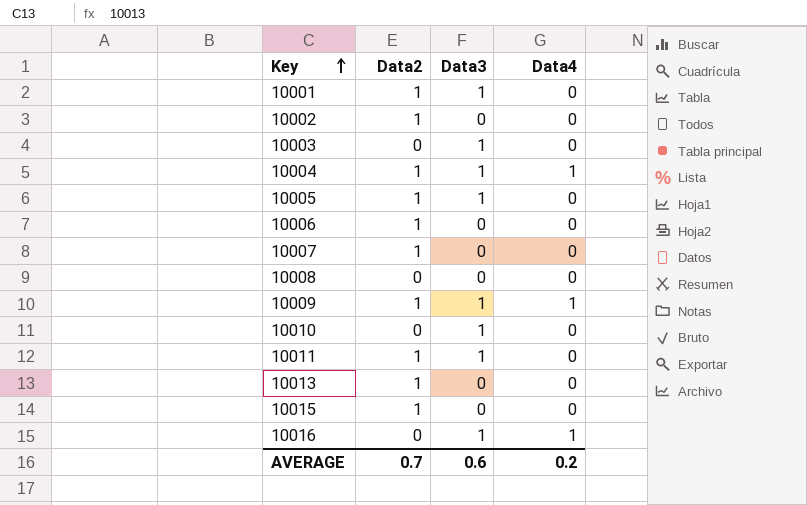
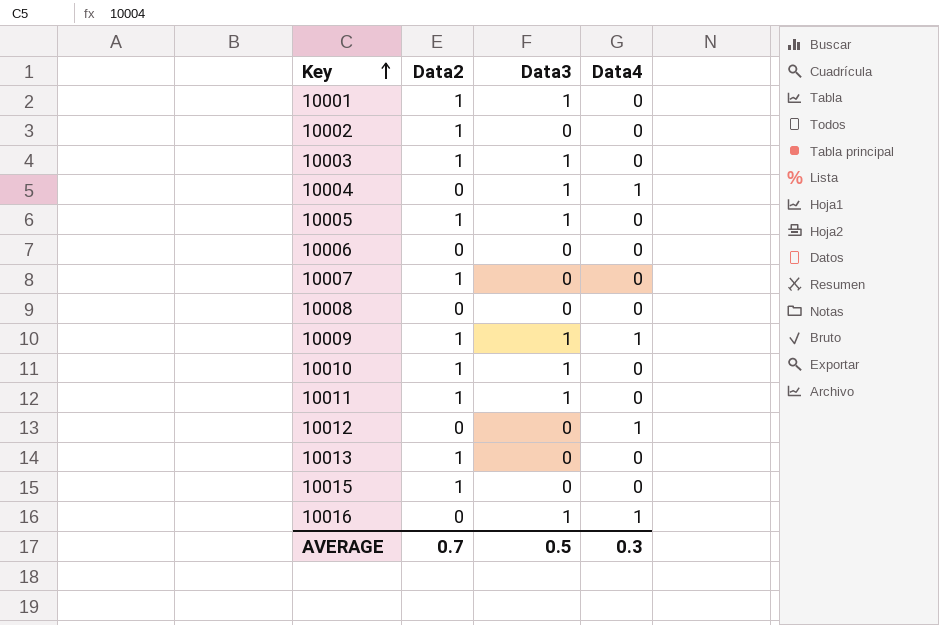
10003 | Data2: 0 -> 1
10004 | Data2: 1 -> 0
10006 | Data2: 1 -> 0
10010 | Data2: 0 -> 1
row 10012: none -> 0 | 0 | 1
AVERAGE | Data3: 0.6 -> 0.5
AVERAGE | Data4: 0.2 -> 0.3

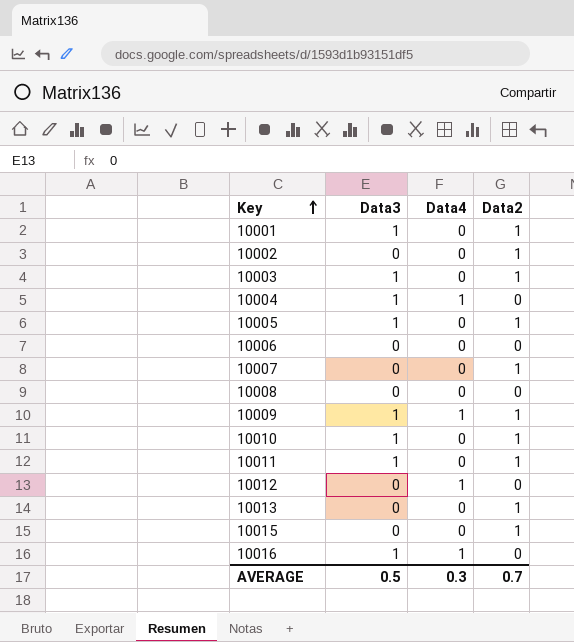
column Data2 | position: 2 -> 4

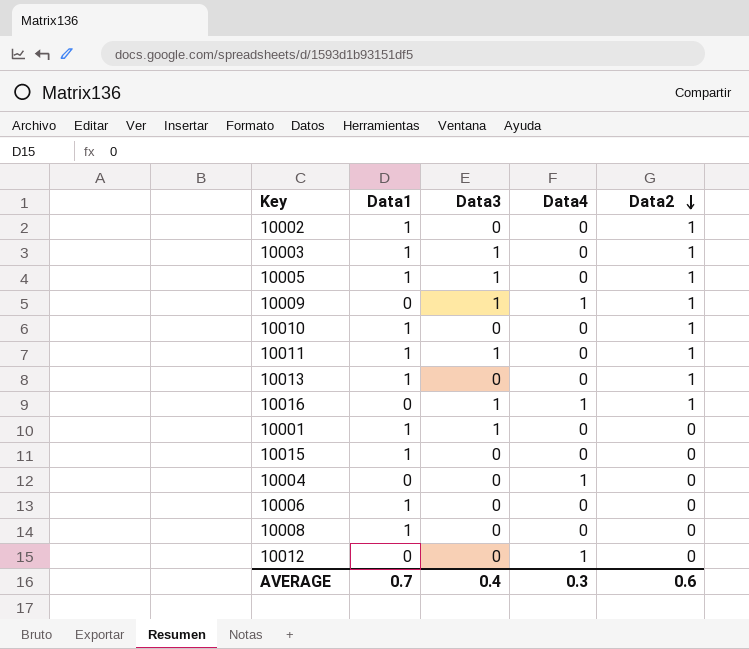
row order: Key ascending -> Data2 descending
column Data1 | position: none -> 2
row 10007: 0 | 0 | 1 -> none
10010 | Data3: 1 -> 0
10016 | Data2: 0 -> 1
10001 | Data2: 1 -> 0
10015 | Data2: 1 -> 0
10004 | Data3: 1 -> 0
AVERAGE | Data3: 0.5 -> 0.4
AVERAGE | Data2: 0.7 -> 0.6

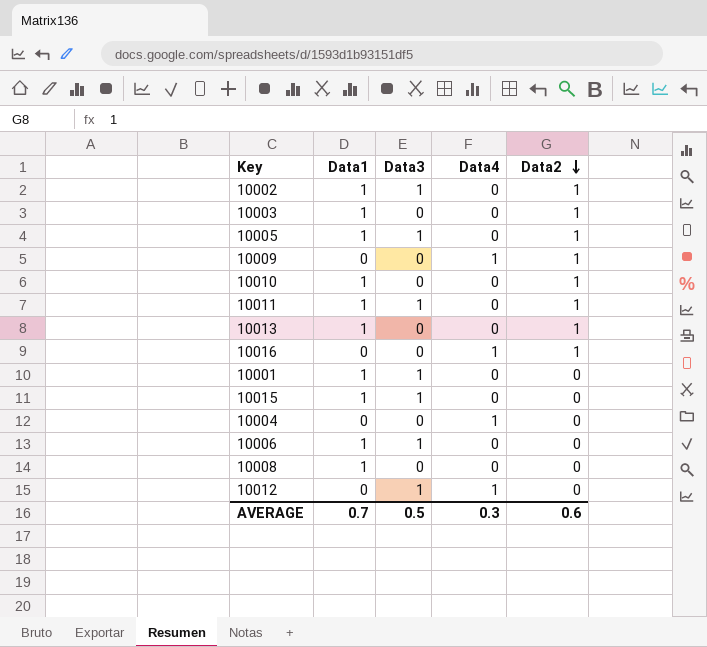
10002 | Data3: 0 -> 1
10003 | Data3: 1 -> 0
10009 | Data3: 1 -> 0
10016 | Data3: 1 -> 0
10015 | Data3: 0 -> 1
10006 | Data3: 0 -> 1
10012 | Data3: 0 -> 1
AVERAGE | Data3: 0.4 -> 0.5

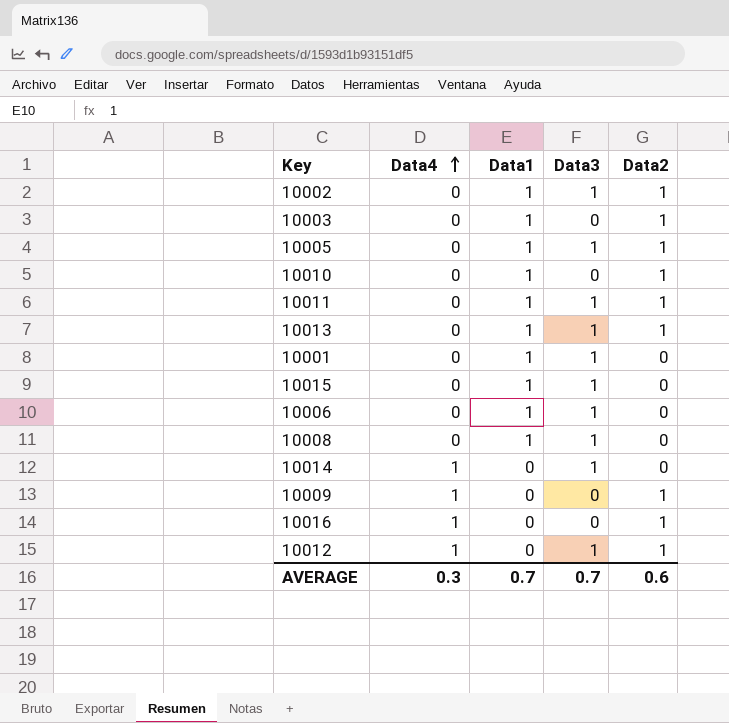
row order: Data2 descending -> Data4 ascending
column Data4 | position: 4 -> 2
row 10004: 0 | 0 | 1 | 0 -> none
10013 | Data3: 0 -> 1
10008 | Data3: 0 -> 1
row 10014: none -> 1 | 0 | 1 | 0
10012 | Data2: 0 -> 1
AVERAGE | Data3: 0.5 -> 0.7

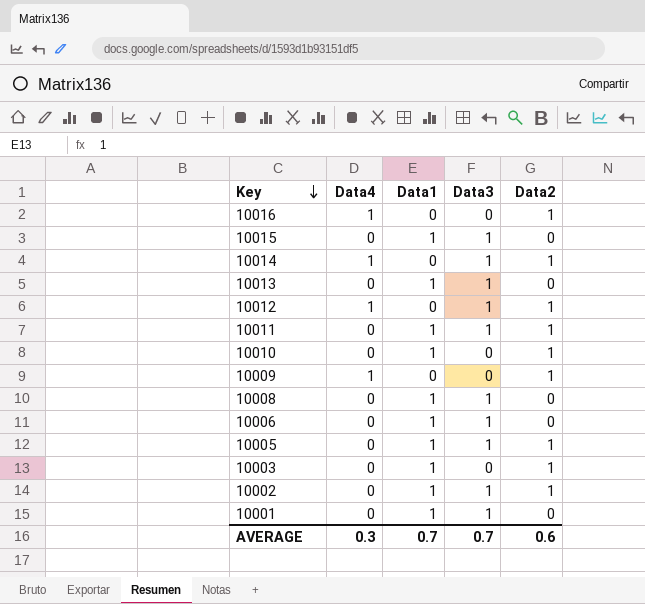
row order: Data4 ascending -> Key descending
10014 | Data2: 0 -> 1
10013 | Data2: 1 -> 0

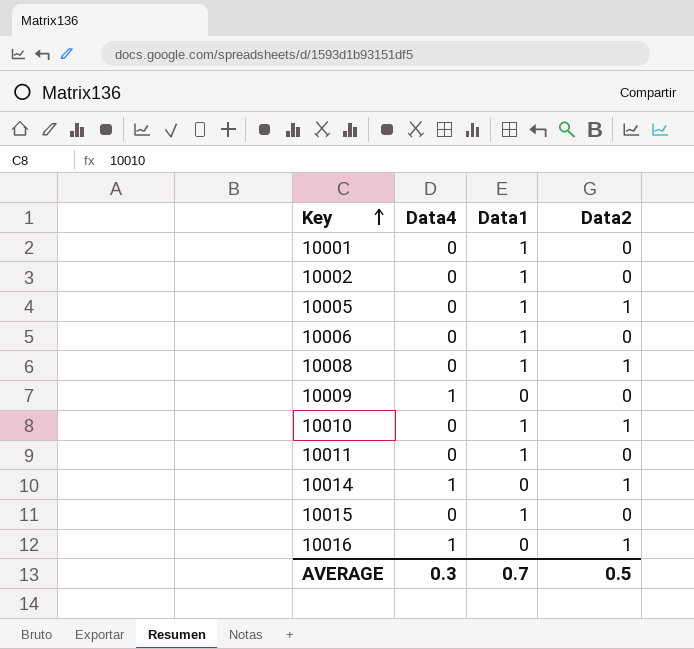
row order: Key descending -> Key ascending
column Data3 | position: 4 -> none
row 10013: 0 | 1 | 1 | 0 -> none
row 10012: 1 | 0 | 1 | 1 -> none
row 10003: 0 | 1 | 0 | 1 -> none
10002 | Data2: 1 -> 0
10008 | Data2: 0 -> 1
10009 | Data2: 1 -> 0
10011 | Data2: 1 -> 0
AVERAGE | Data2: 0.6 -> 0.5

